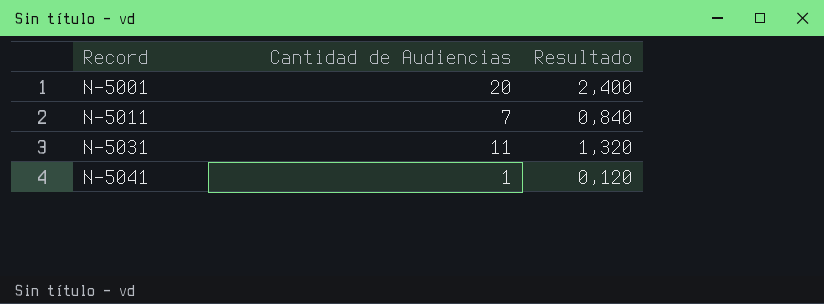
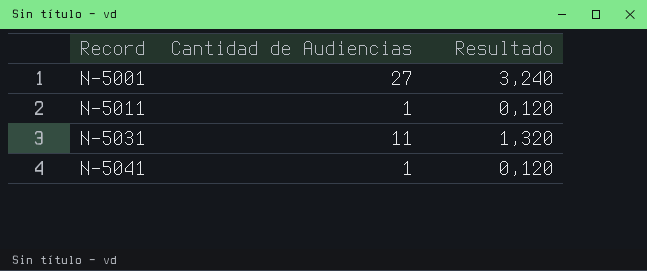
N-5001 | Cantidad de Audiencias: 20 -> 27
N-5001 | Resultado: 2,400 -> 3,240
N-5011 | Cantidad de Audiencias: 7 -> 1
N-5011 | Resultado: 0,840 -> 0,120

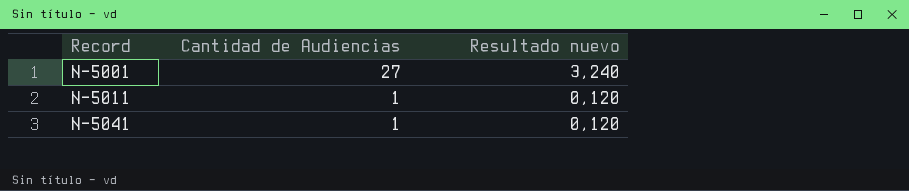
column name: Resultado -> Resultado nuevo
row N-5031: 11 | 1,320 -> none

